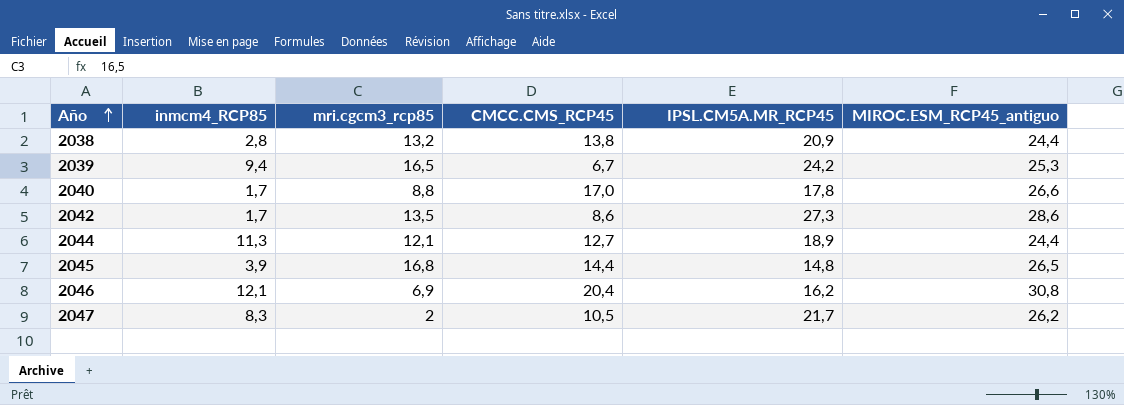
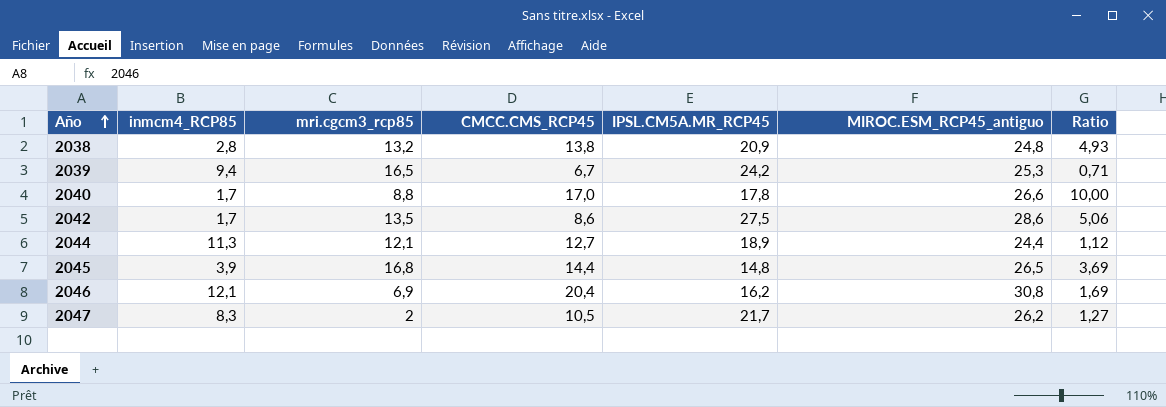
column Ratio | formula: none -> [CMCC.CMS_RCP45] / [inmcm4_RCP85]
2038 | MIROC.ESM_RCP45_antiguo: 24,4 -> 24,8
2042 | IPSL.CM5A.MR_RCP45: 27,3 -> 27,5

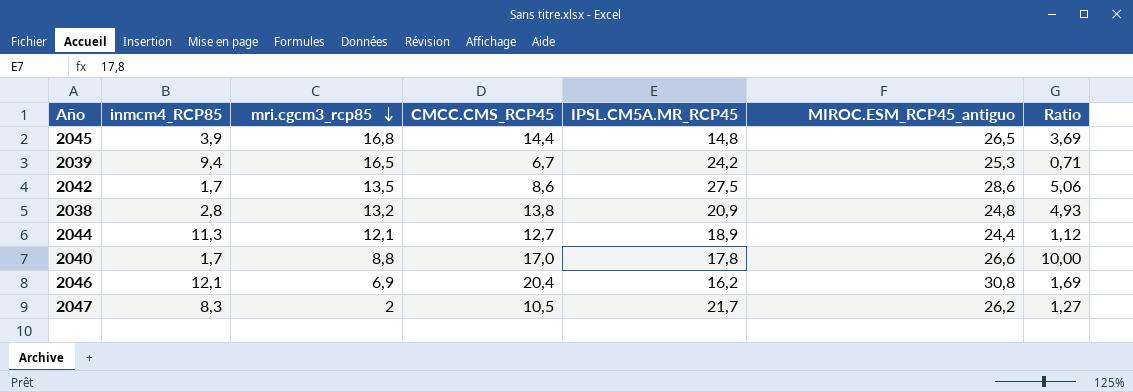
row order: Año ascending -> mri.cgcm3_rcp85 descending

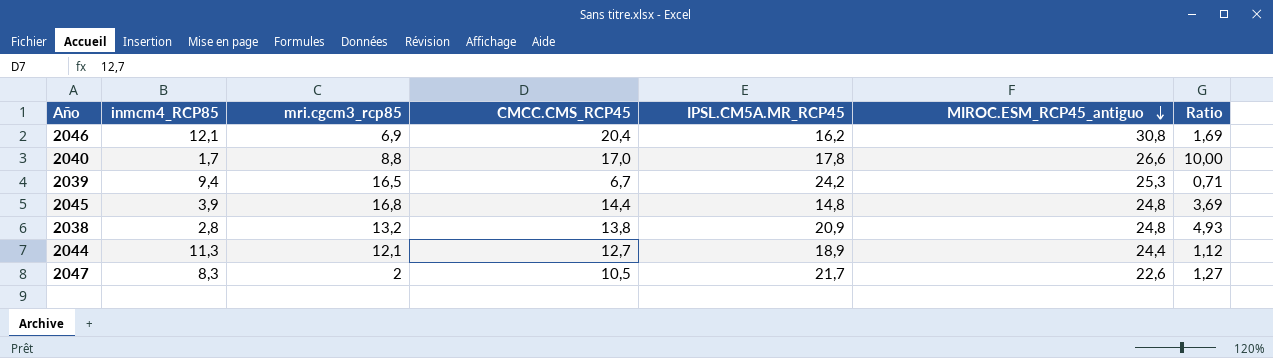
row order: mri.cgcm3_rcp85 descending -> MIROC.ESM_RCP45_antiguo descending
row 2042: 1,7 | 13,5 | 8,6 | 27,5 | 28,6 | 5,06 -> none
2045 | MIROC.ESM_RCP45_antiguo: 26,5 -> 24,8
2047 | MIROC.ESM_RCP45_antiguo: 26,2 -> 22,6

